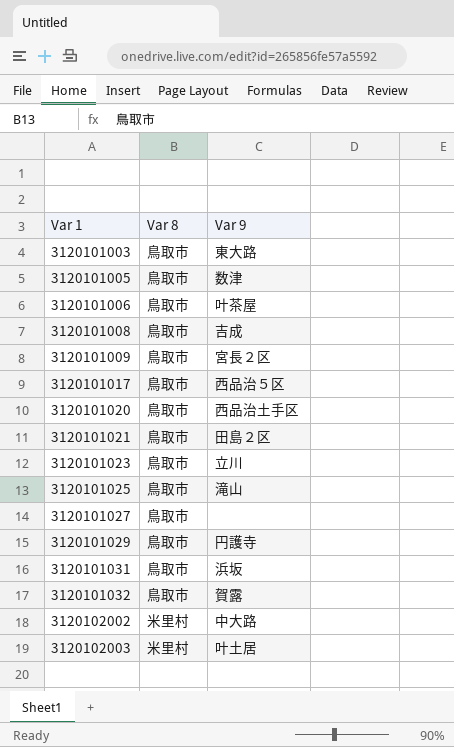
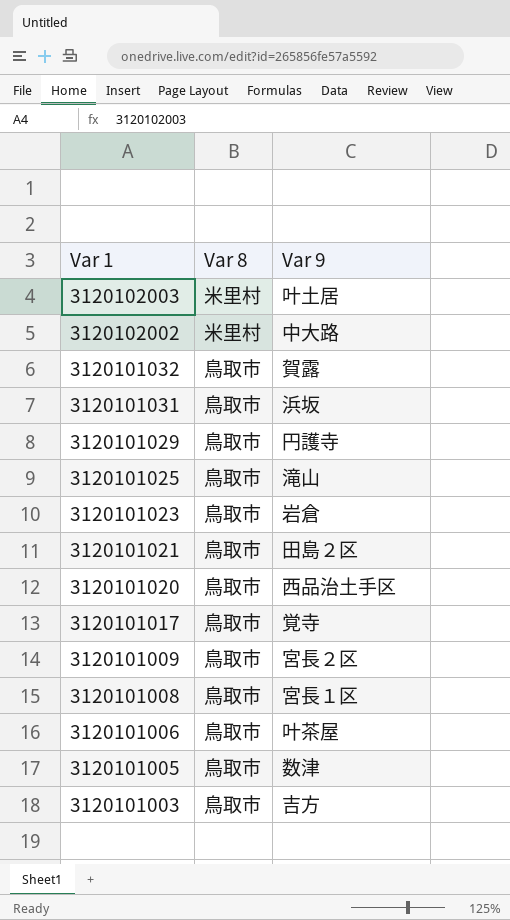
row order: Var 1 ascending -> Var 1 descending
row 3120101027: 鳥取市 | none -> none
3120101023 | Var 9: 立川 -> 岩倉
3120101017 | Var 9: 西品治５区 -> 覚寺
3120101008 | Var 9: 吉成 -> 宮長１区
3120101003 | Var 9: 東大路 -> 吉方

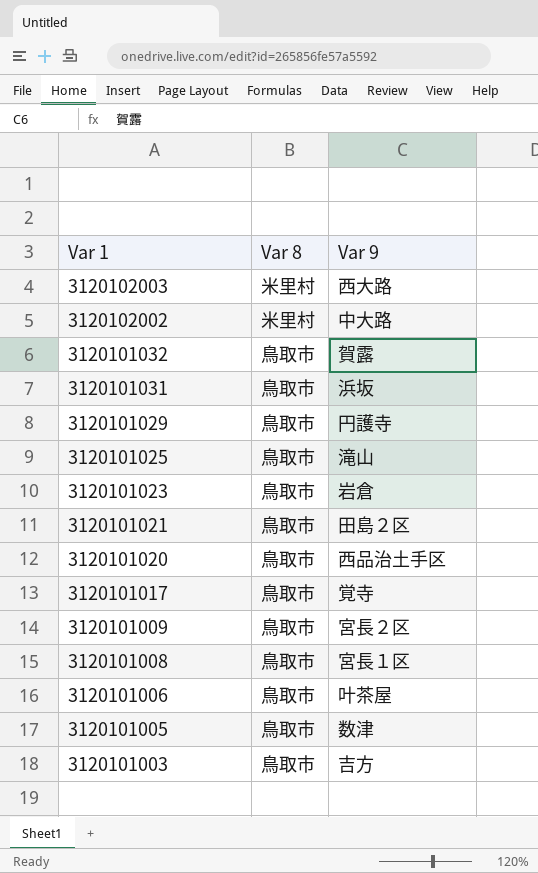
3120102003 | Var 9: 叶土居 -> 西大路

